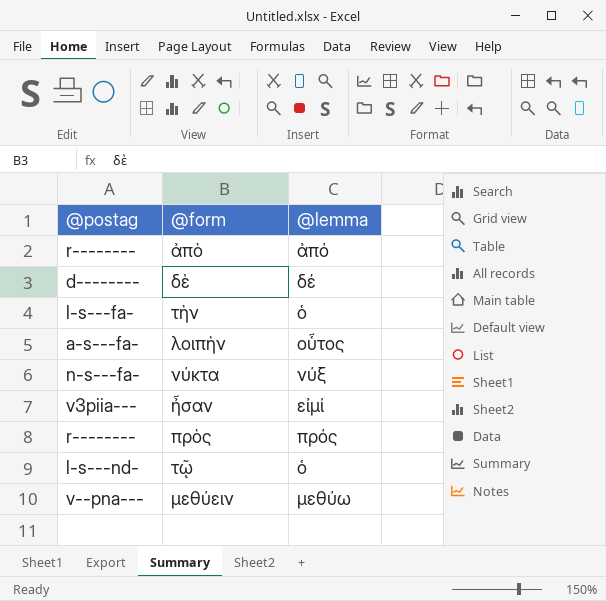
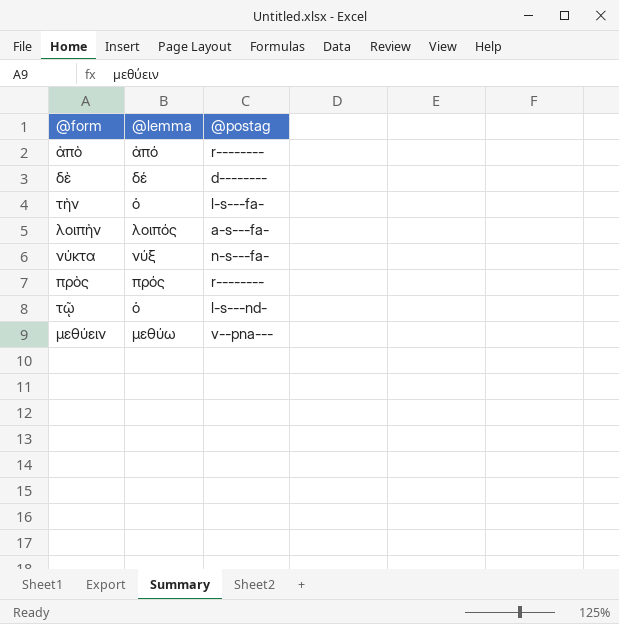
column @postag | position: 1 -> 3
row ἦσαν: v3piia--- | εἰμί -> none
λοιπὴν | @lemma: οὗτος -> λοιπός

